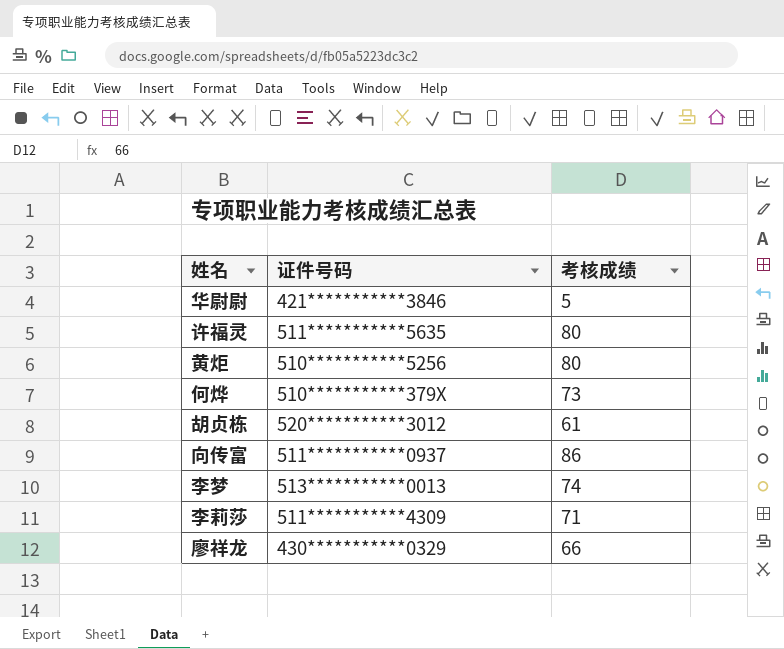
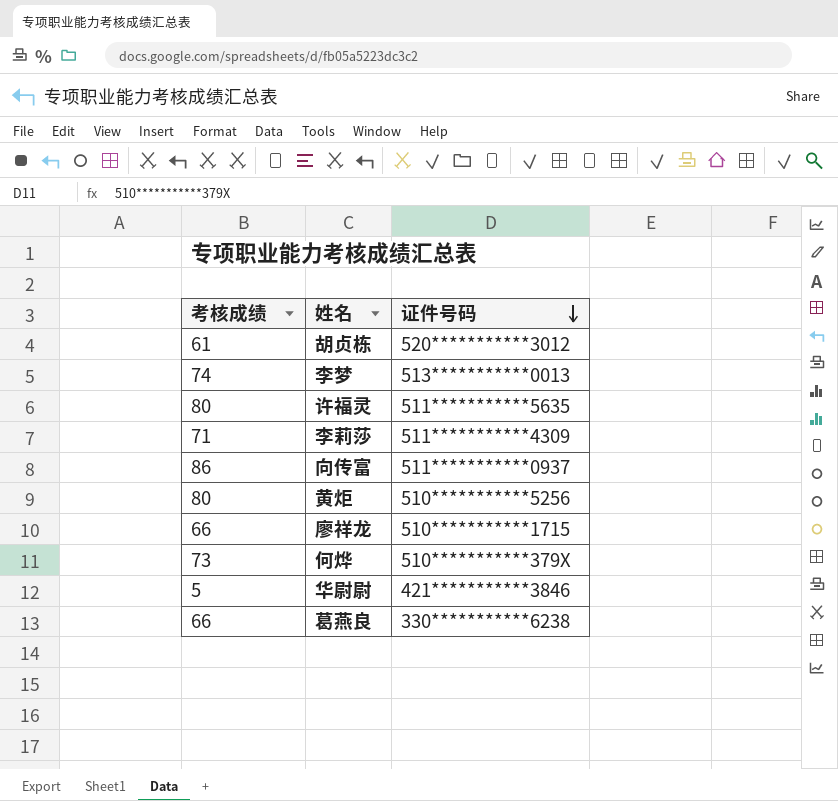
row order: none -> 证件号码 descending
column 考核成绩 | position: 3 -> 1
廖祥龙 | 证件号码: 430***********0329 -> 510***********1715
row 葛燕良: none -> 66 | 330***********6238

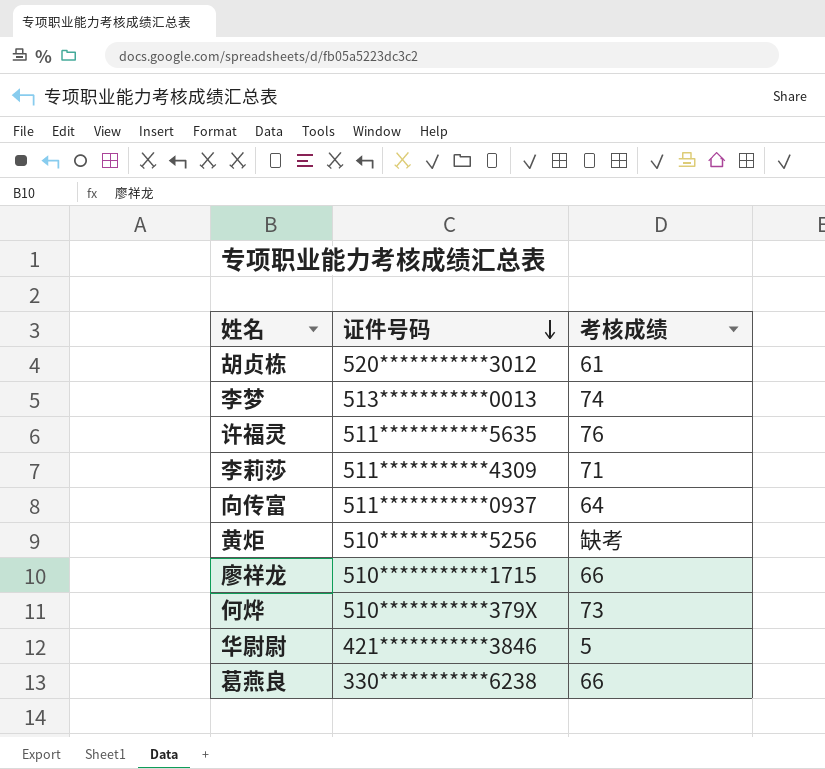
column 考核成绩 | position: 1 -> 3
许福灵 | 考核成绩: 80 -> 76
向传富 | 考核成绩: 86 -> 64
黄炬 | 考核成绩: 80 -> 缺考

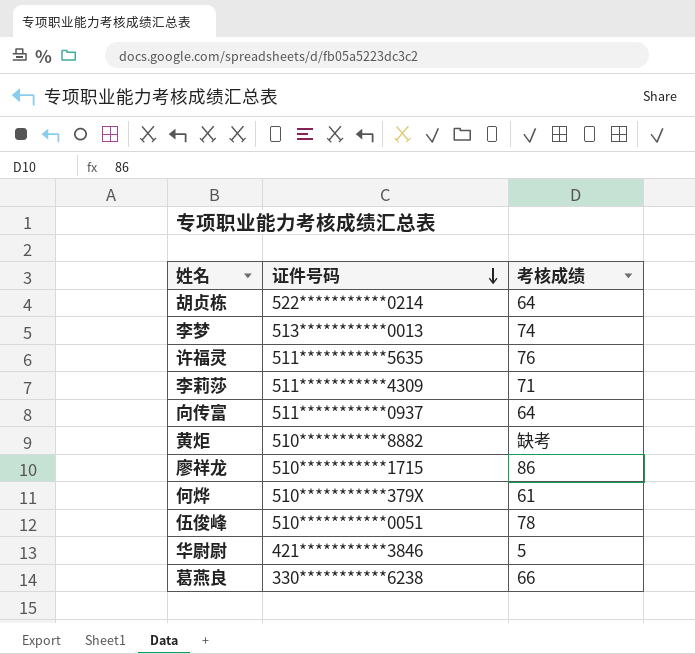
胡贞栋 | 证件号码: 520***********3012 -> 522***********0214
胡贞栋 | 考核成绩: 61 -> 64
黄炬 | 证件号码: 510***********5256 -> 510***********8882
廖祥龙 | 考核成绩: 66 -> 86
何烨 | 考核成绩: 73 -> 61
row 伍俊峰: none -> 510***********0051 | 78

